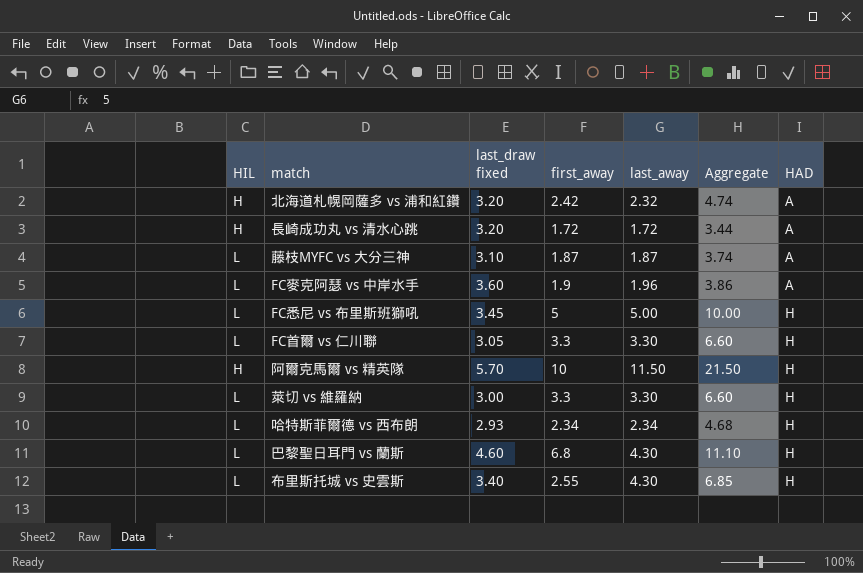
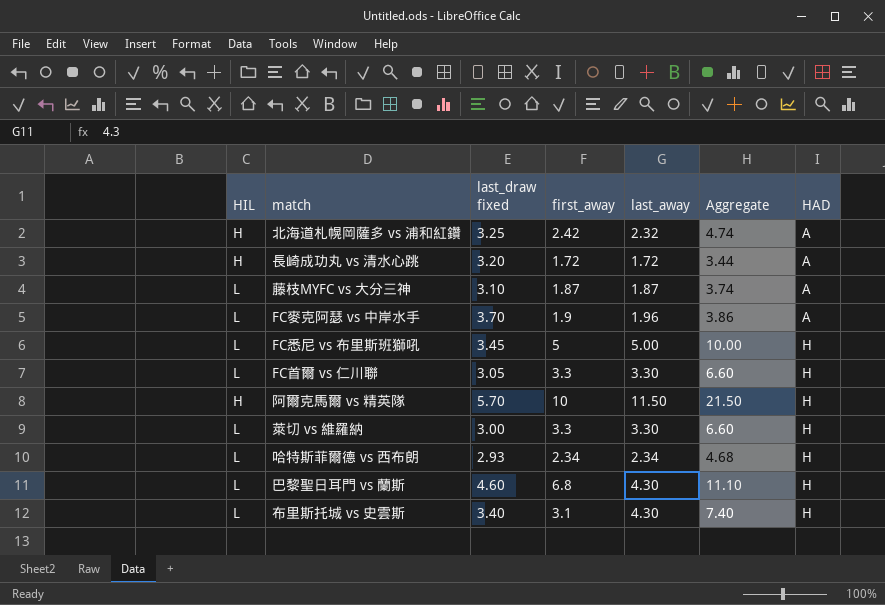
北海道札幌岡薩多 vs 浦和紅鑽 | last_draw fixed: 3.20 -> 3.25
FC麥克阿瑟 vs 中岸水手 | last_draw fixed: 3.60 -> 3.70
布里斯托城 vs 史雲斯 | first_away: 2.55 -> 3.1
布里斯托城 vs 史雲斯 | Aggregate: 6.85 -> 7.40

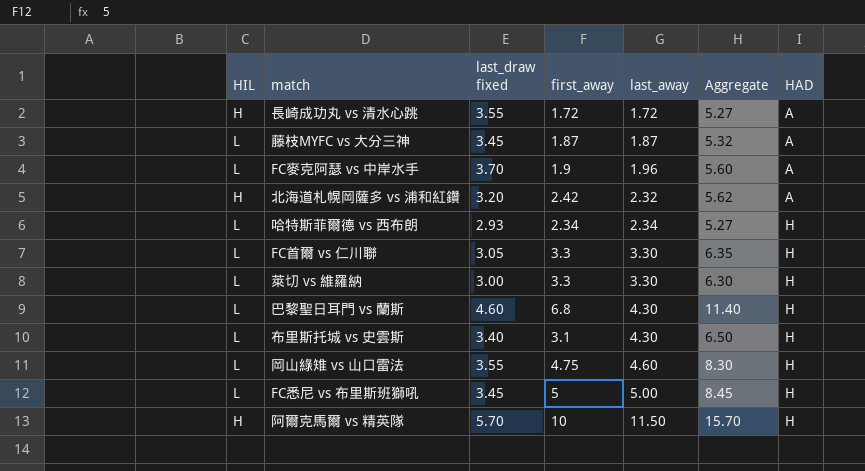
row order: HAD ascending -> last_away ascending
column Aggregate | formula: [first_away] + [last_away] -> [last_draw fixed] + [first_away]
長崎成功丸 vs 清水心跳 | last_draw fixed: 3.20 -> 3.55
藤枝MYFC vs 大分三神 | last_draw fixed: 3.10 -> 3.45
北海道札幌岡薩多 vs 浦和紅鑽 | last_draw fixed: 3.25 -> 3.20
row 岡山綠雉 vs 山口雷法: none -> L | 3.55 | 4.75 | 4.60 | 8.30 | H

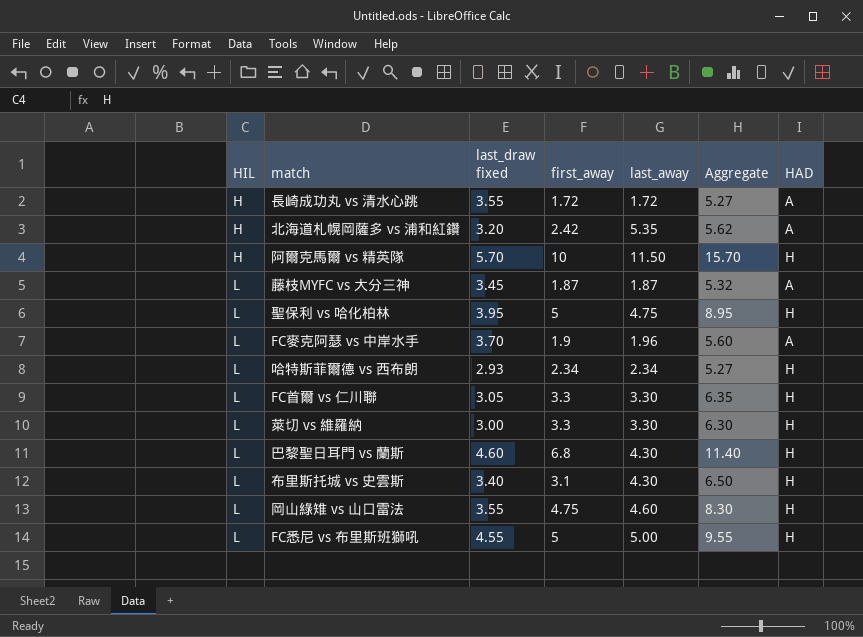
row order: last_away ascending -> HIL ascending
北海道札幌岡薩多 vs 浦和紅鑽 | last_away: 2.32 -> 5.35
row 聖保利 vs 哈化柏林: none -> L | 3.95 | 5 | 4.75 | 8.95 | H
FC悉尼 vs 布里斯班獅吼 | last_draw fixed: 3.45 -> 4.55
FC悉尼 vs 布里斯班獅吼 | Aggregate: 8.45 -> 9.55

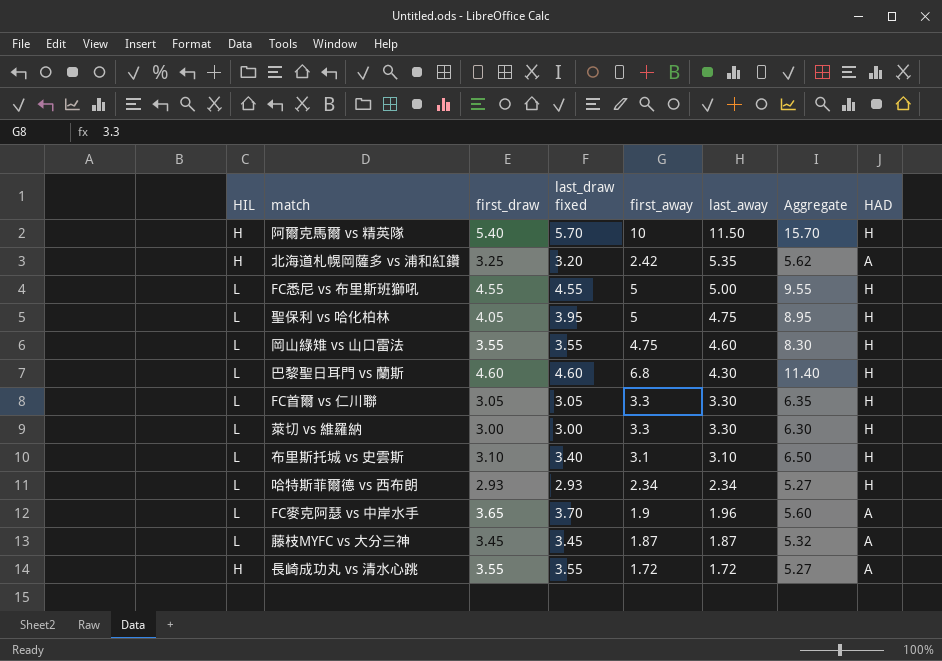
row order: HIL ascending -> last_away descending
column first_draw | position: none -> 3
布里斯托城 vs 史雲斯 | last_away: 4.30 -> 3.10

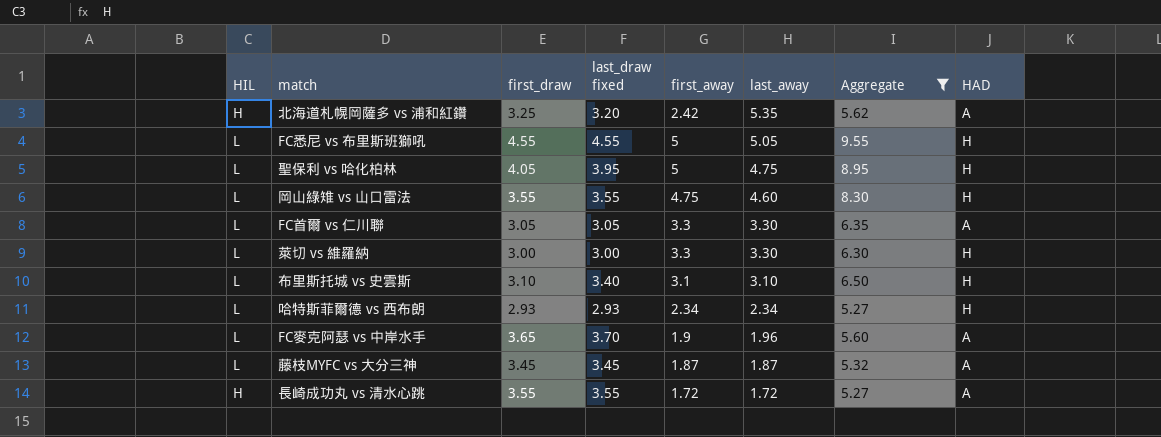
filter: none -> Aggregate <= 9.55
FC悉尼 vs 布里斯班獅吼 | last_away: 5.00 -> 5.05
FC首爾 vs 仁川聯 | HAD: H -> A

